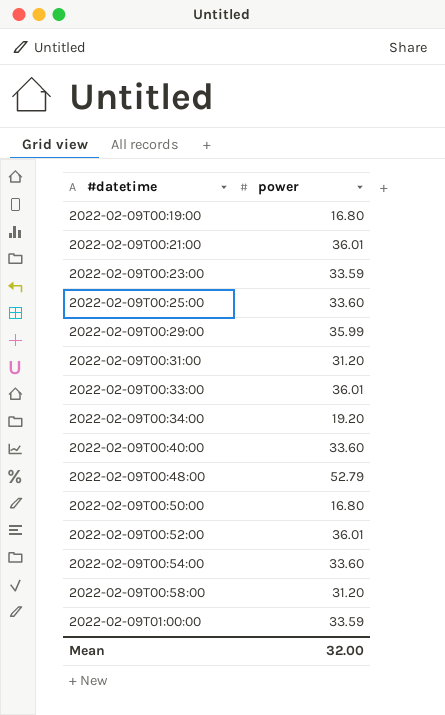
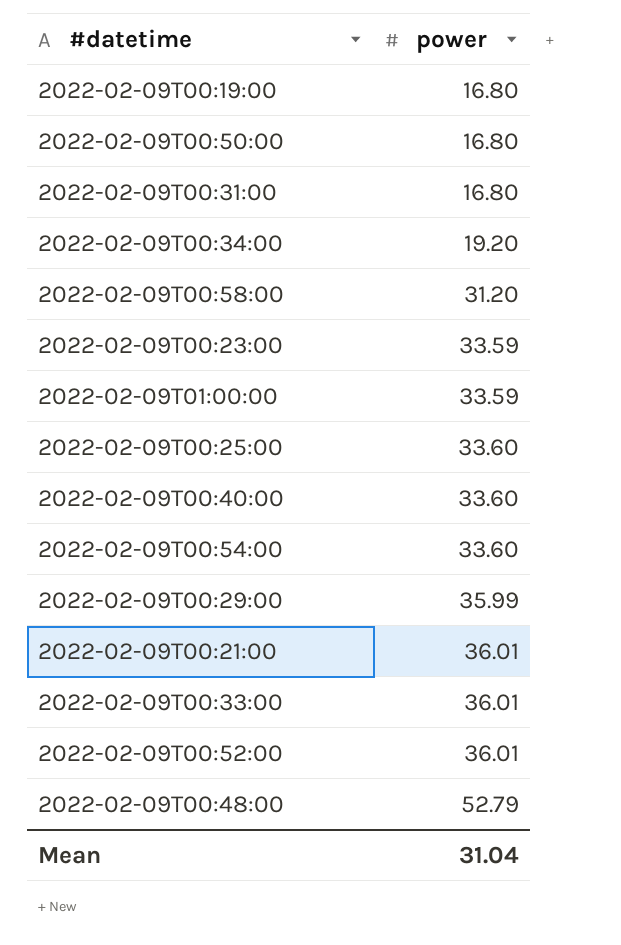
row order: #datetime ascending -> power ascending
2022-02-09T00:31:00 | power: 31.20 -> 16.80
Mean | power: 32.00 -> 31.04

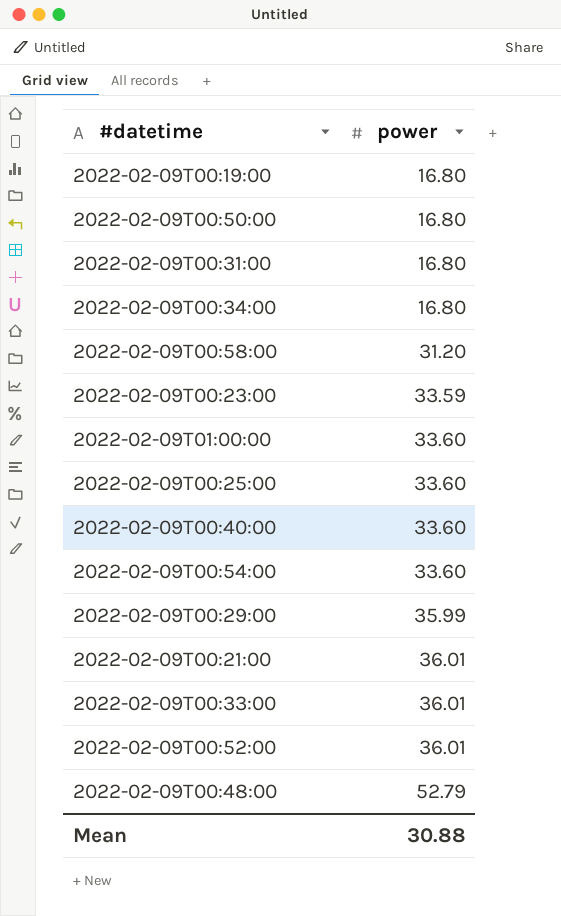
2022-02-09T00:34:00 | power: 19.20 -> 16.80
2022-02-09T01:00:00 | power: 33.59 -> 33.60
Mean | power: 31.04 -> 30.88

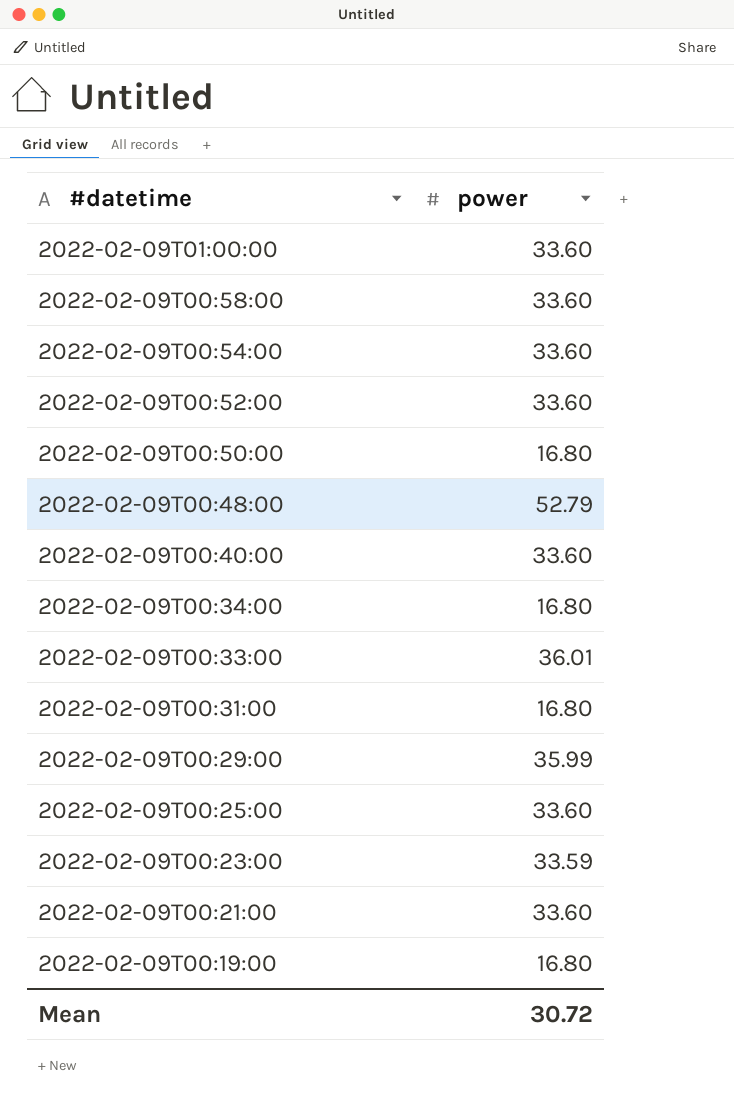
row order: power ascending -> #datetime descending
2022-02-09T00:58:00 | power: 31.20 -> 33.60
2022-02-09T00:52:00 | power: 36.01 -> 33.60
2022-02-09T00:21:00 | power: 36.01 -> 33.60
Mean | power: 30.88 -> 30.72

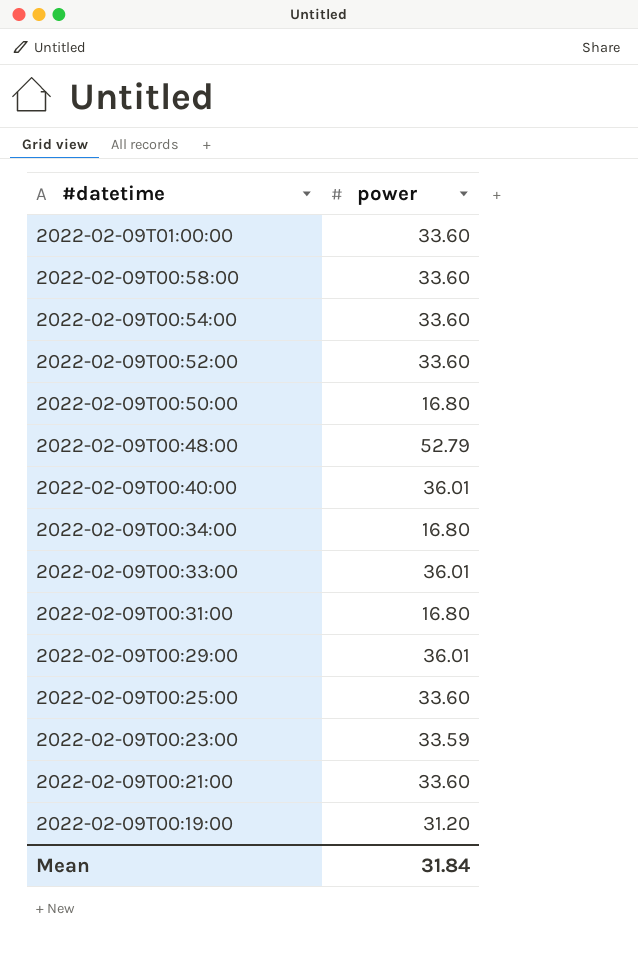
2022-02-09T00:40:00 | power: 33.60 -> 36.01
2022-02-09T00:29:00 | power: 35.99 -> 36.01
2022-02-09T00:19:00 | power: 16.80 -> 31.20
Mean | power: 30.72 -> 31.84

